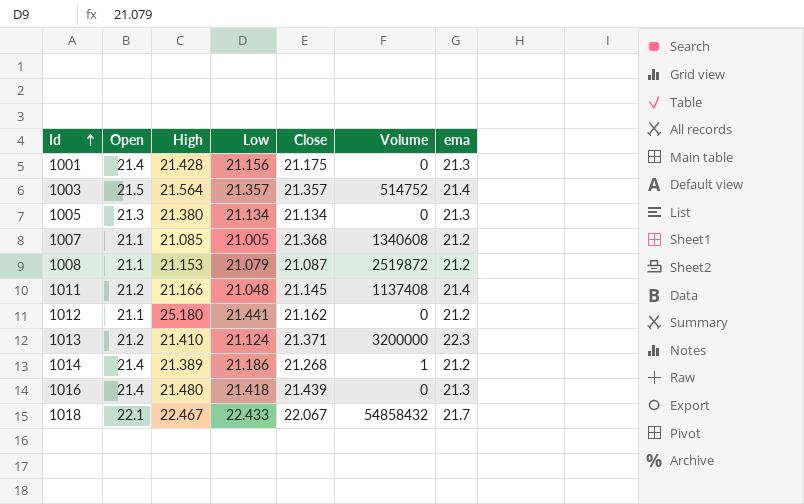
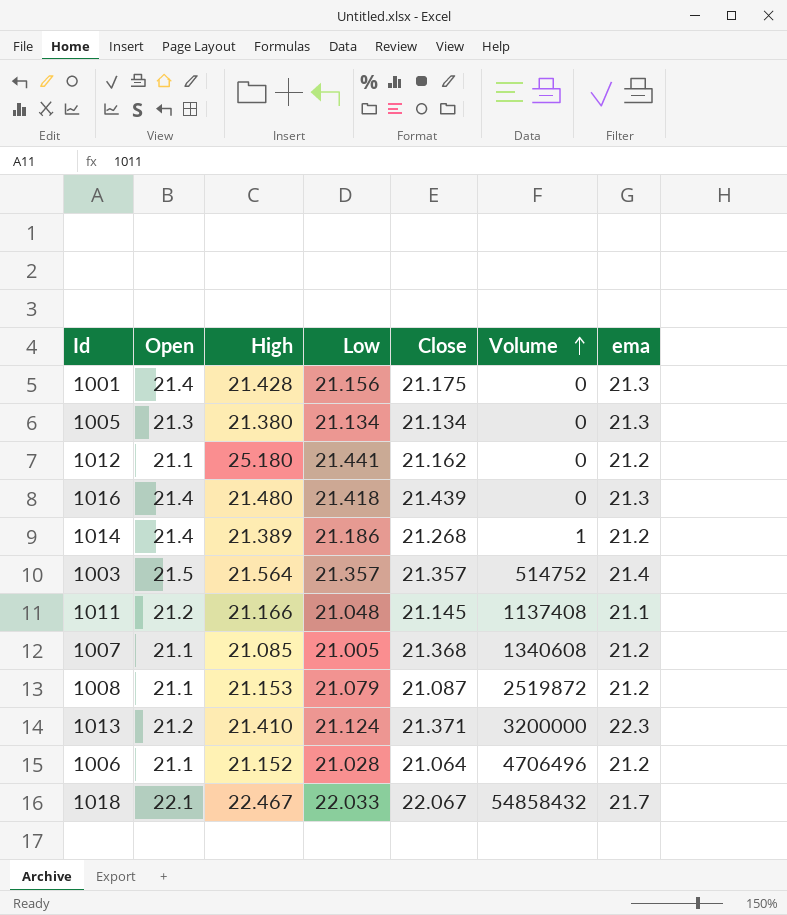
row order: Id ascending -> Volume ascending
1011 | ema: 21.4 -> 21.1
row 1006: none -> 21.1 | 21.152 | 21.028 | 21.064 | 4706496 | 21.2
1018 | Low: 22.433 -> 22.033

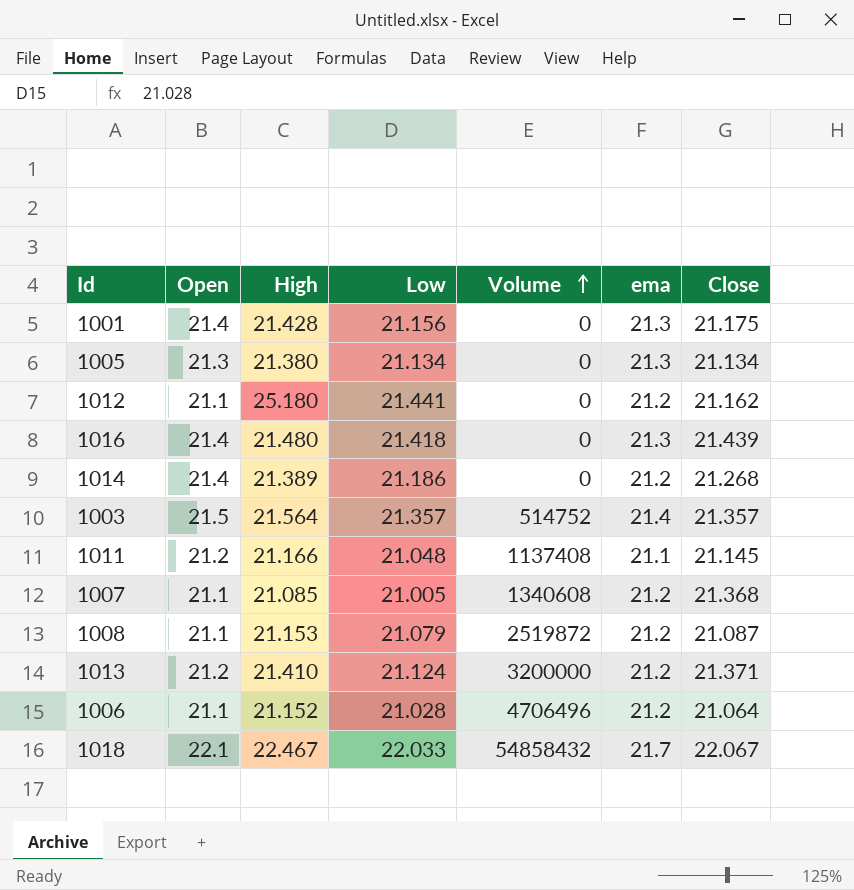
column Close | position: 5 -> 7
1014 | Volume: 1 -> 0
1013 | ema: 22.3 -> 21.2

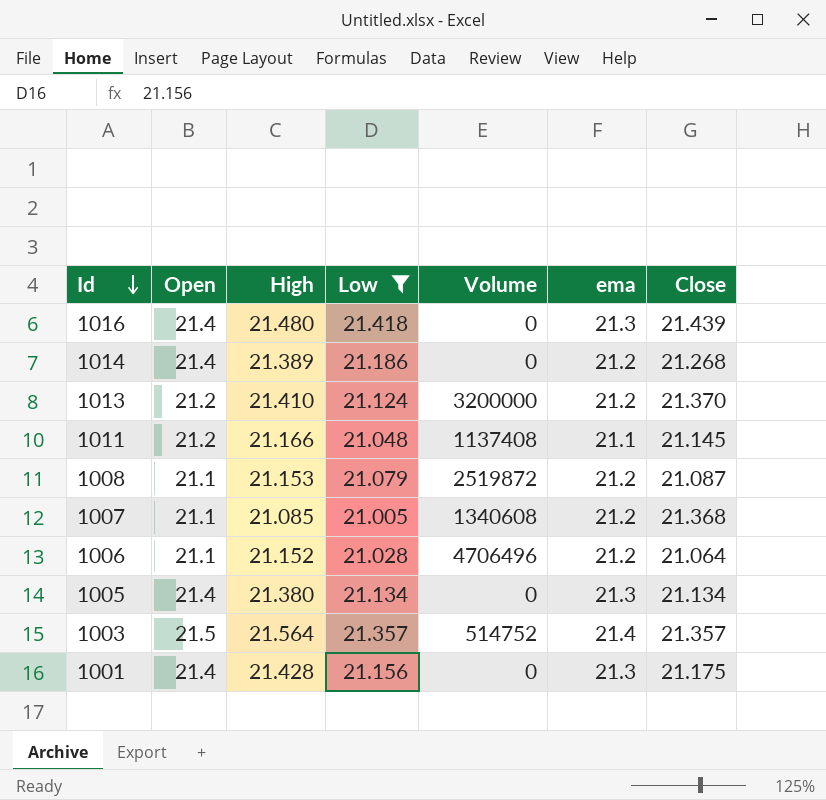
filter: none -> Low <= 21.418
row order: Volume ascending -> Id descending
1013 | Close: 21.371 -> 21.370
1005 | Open: 21.3 -> 21.4

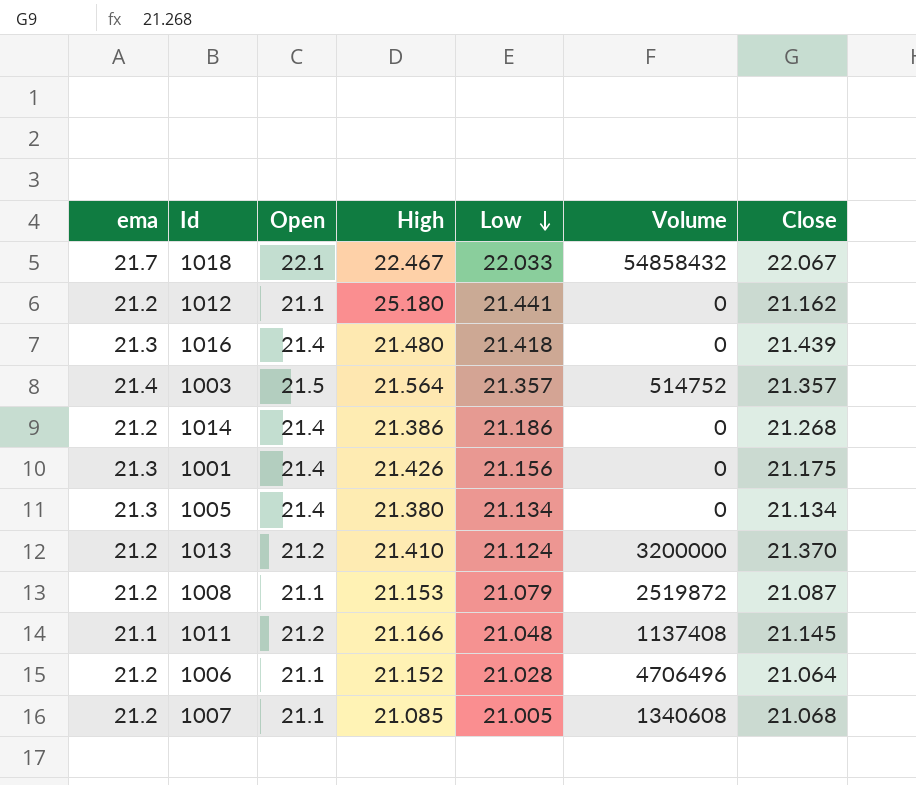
filter: Low <= 21.418 -> none
row order: Id descending -> Low descending
column ema | position: 6 -> 1
1014 | High: 21.389 -> 21.386
1001 | High: 21.428 -> 21.426
1007 | Close: 21.368 -> 21.068

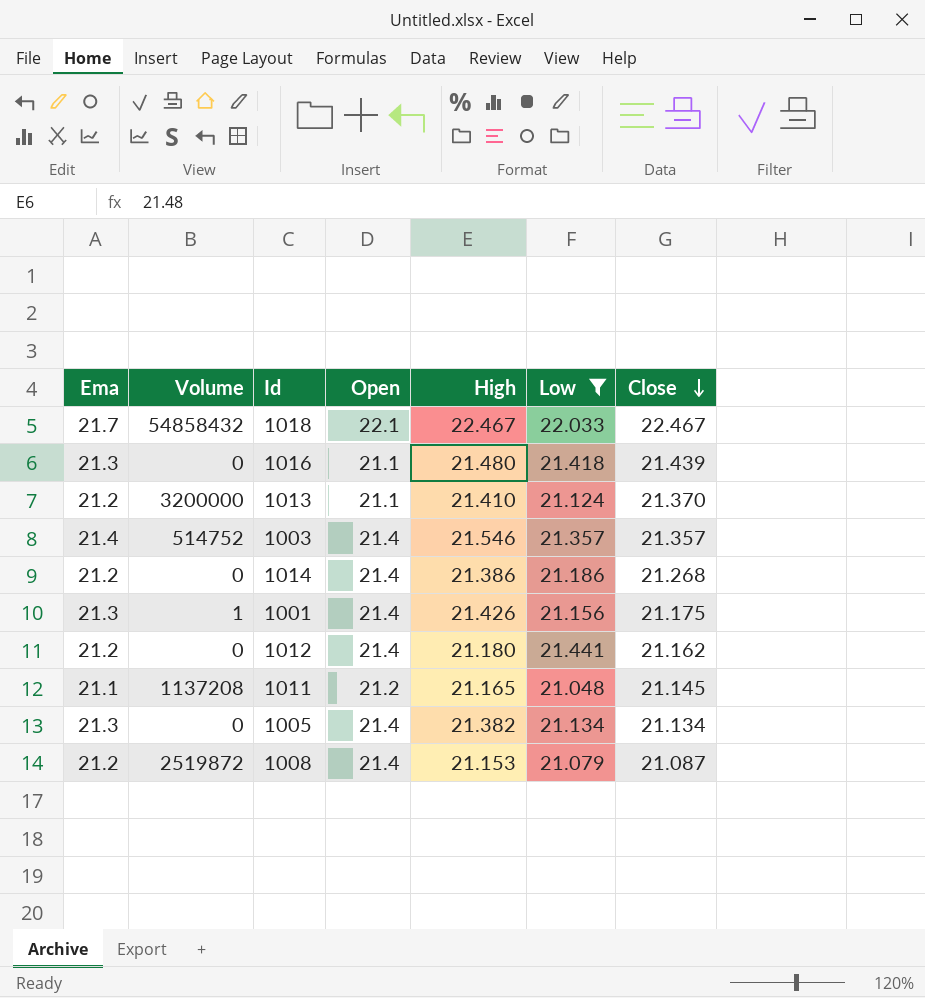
filter: none -> Low >= 21.048
row order: Low descending -> Close descending
column name: ema -> Ema
column Volume | position: 6 -> 2
1018 | Close: 22.067 -> 22.467
1016 | Open: 21.4 -> 21.1
1013 | Open: 21.2 -> 21.1
1003 | Open: 21.5 -> 21.4
1003 | High: 21.564 -> 21.546
1001 | Volume: 0 -> 1
1012 | Open: 21.1 -> 21.4
1012 | High: 25.180 -> 21.180
1011 | Volume: 1137408 -> 1137208
1011 | High: 21.166 -> 21.165
1005 | High: 21.380 -> 21.382
1008 | Open: 21.1 -> 21.4

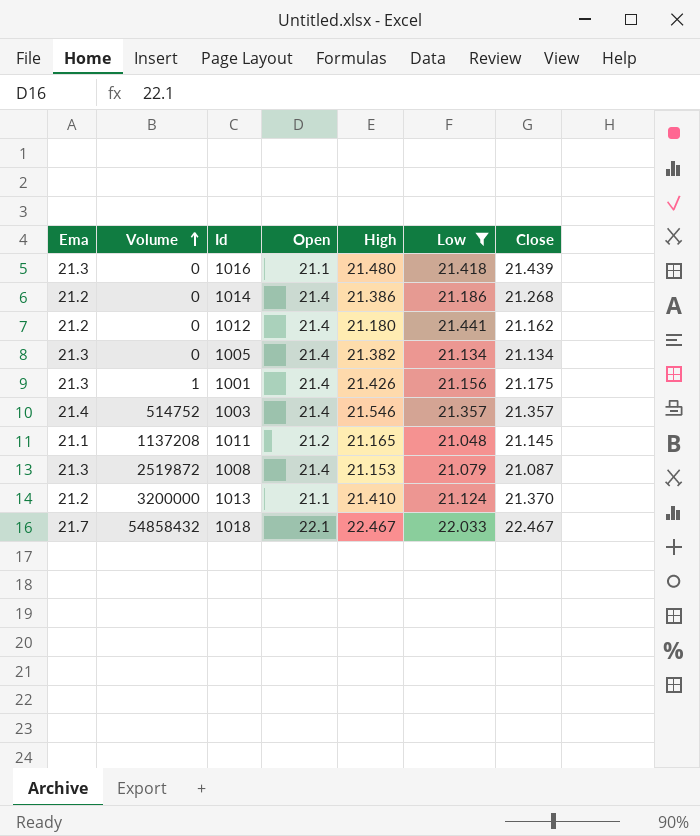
row order: Close descending -> Volume ascending
1008 | Ema: 21.2 -> 21.3

